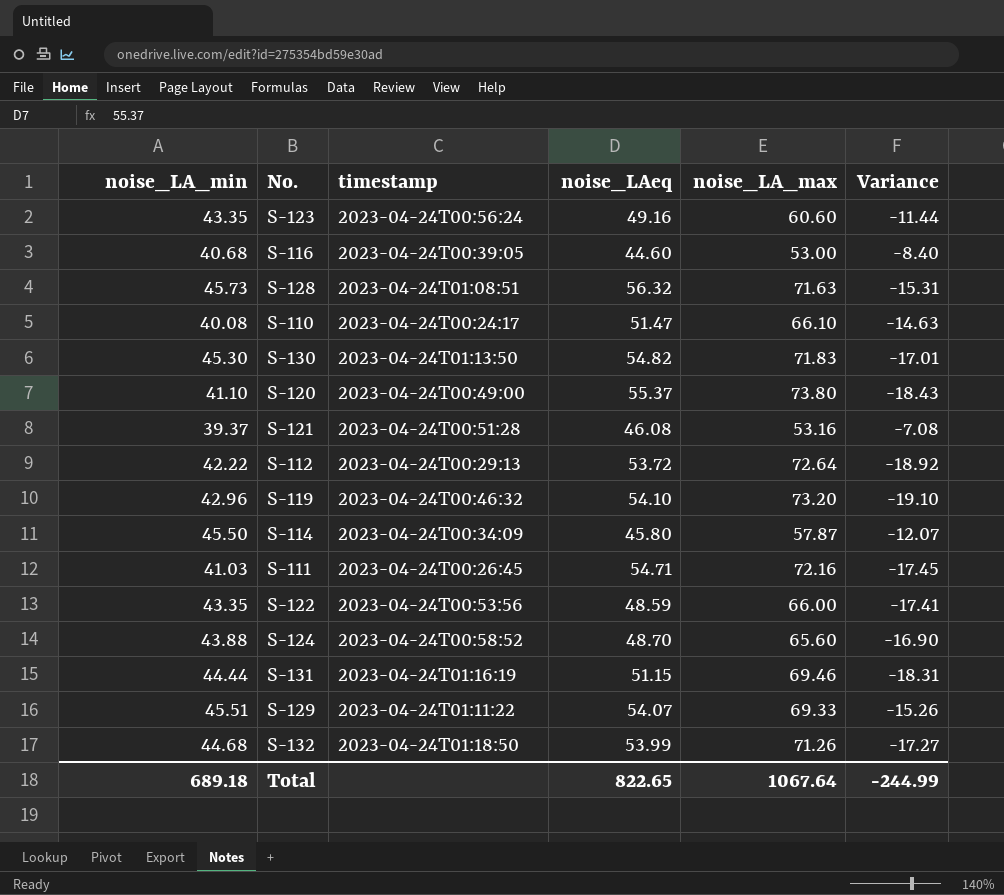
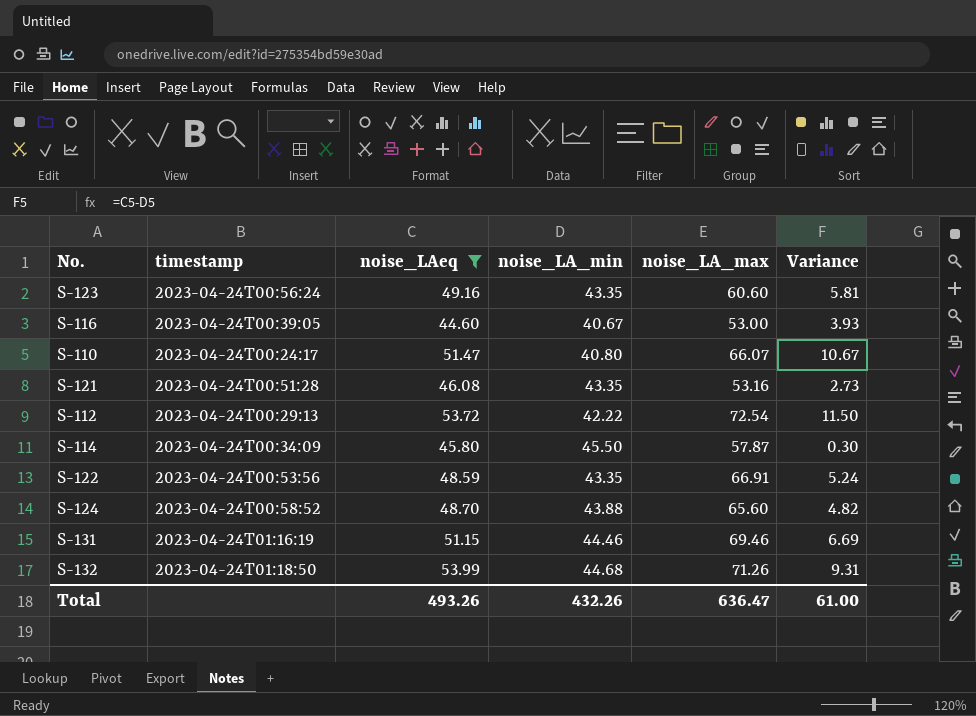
filter: none -> noise_LAeq <= 53.99
column noise_LA_min | position: 1 -> 4
column Variance | formula: [noise_LAeq] - [noise_LA_max] -> [noise_LAeq] - [noise_LA_min]
S-116 | noise_LA_min: 40.68 -> 40.67
S-110 | noise_LA_min: 40.08 -> 40.80
S-110 | noise_LA_max: 66.10 -> 66.07
S-121 | noise_LA_min: 39.37 -> 43.35
S-112 | noise_LA_max: 72.64 -> 72.54
S-122 | noise_LA_max: 66.00 -> 66.91
S-131 | noise_LA_min: 44.44 -> 44.46
Total | noise_LAeq: 822.65 -> 493.26
Total | noise_LA_min: 689.18 -> 432.26
Total | noise_LA_max: 1067.64 -> 636.47
Total | Variance: -244.99 -> 61.00

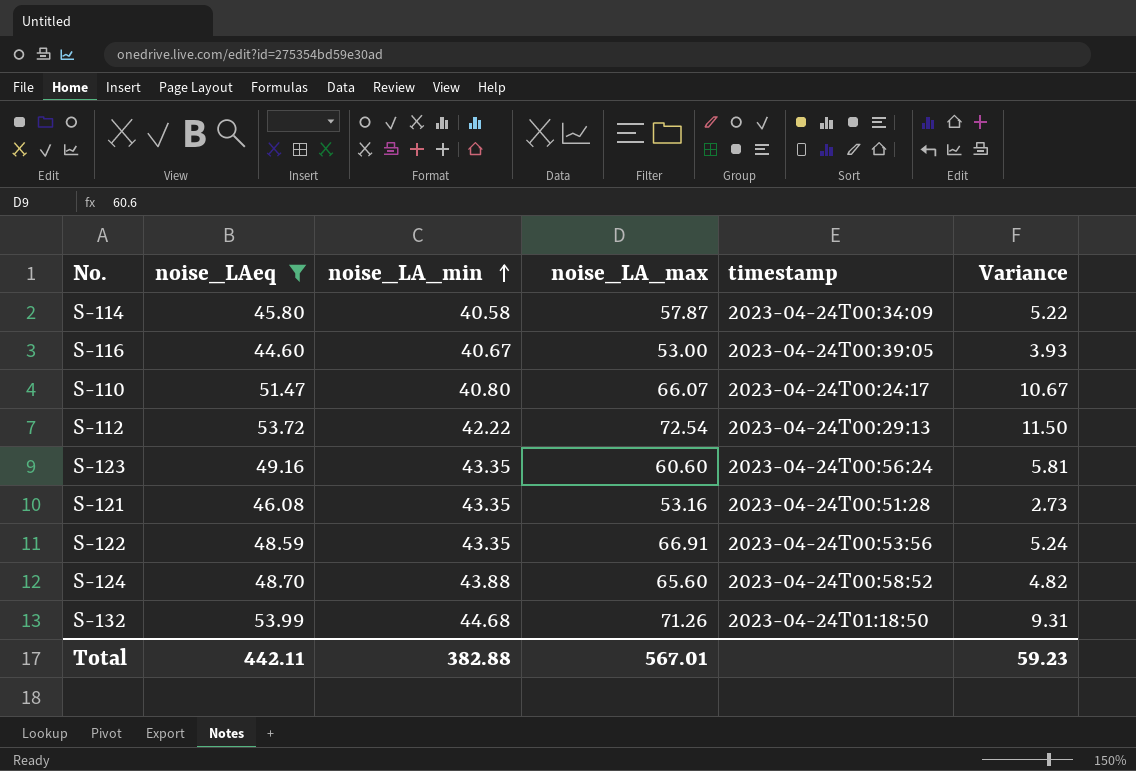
row order: none -> noise_LA_min ascending
column timestamp | position: 2 -> 5
row S-131: 2023-04-24T01:16:19 | 51.15 | 44.46 | 69.46 | 6.69 -> none
S-114 | noise_LA_min: 45.50 -> 40.58
S-114 | Variance: 0.30 -> 5.22
Total | noise_LAeq: 493.26 -> 442.11
Total | noise_LA_min: 432.26 -> 382.88
Total | noise_LA_max: 636.47 -> 567.01
Total | Variance: 61.00 -> 59.23

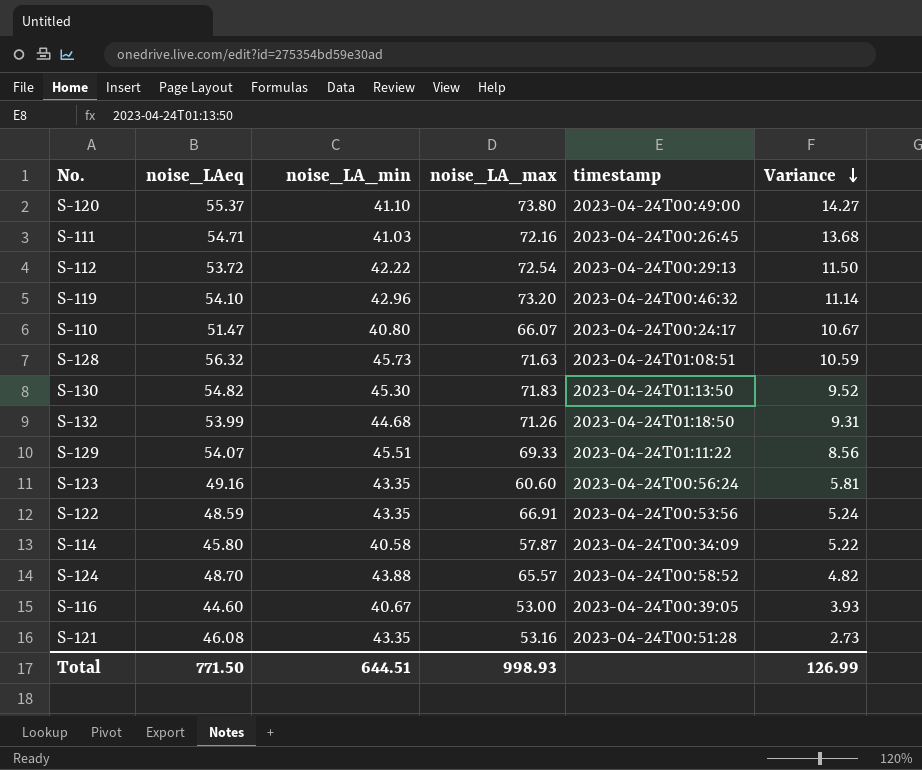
filter: noise_LAeq <= 53.99 -> none
row order: noise_LA_min ascending -> Variance descending
S-124 | noise_LA_max: 65.60 -> 65.57
Total | noise_LAeq: 442.11 -> 771.50
Total | noise_LA_min: 382.88 -> 644.51
Total | noise_LA_max: 567.01 -> 998.93
Total | Variance: 59.23 -> 126.99

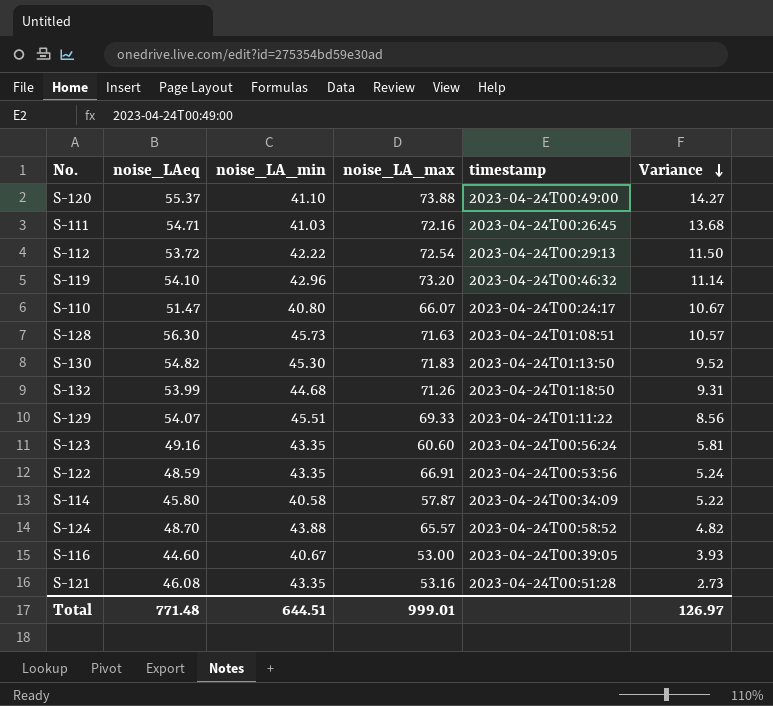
S-120 | noise_LA_max: 73.80 -> 73.88
S-128 | noise_LAeq: 56.32 -> 56.30
S-128 | Variance: 10.59 -> 10.57
Total | noise_LAeq: 771.50 -> 771.48
Total | noise_LA_max: 998.93 -> 999.01
Total | Variance: 126.99 -> 126.97

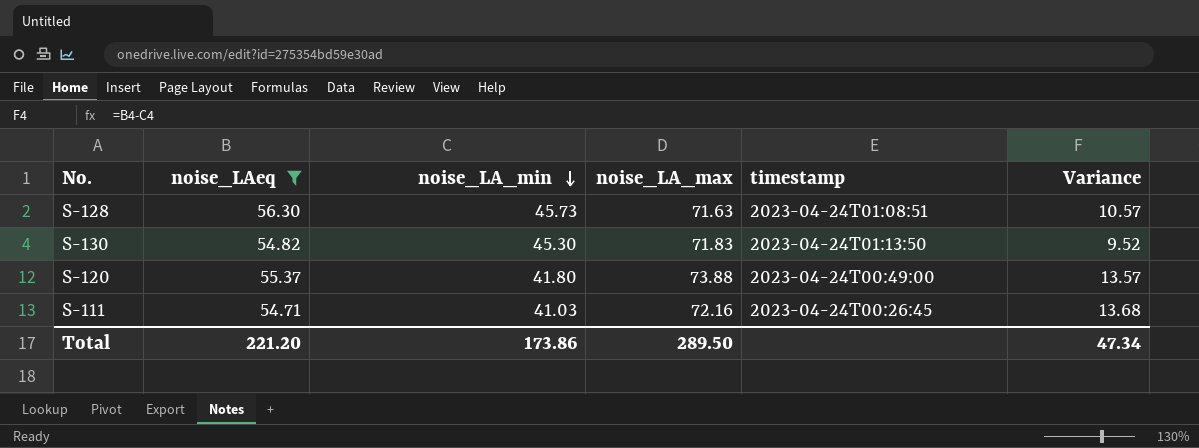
filter: none -> noise_LAeq >= 54.71
row order: Variance descending -> noise_LA_min descending
S-120 | noise_LA_min: 41.10 -> 41.80
S-120 | Variance: 14.27 -> 13.57
Total | noise_LAeq: 771.48 -> 221.20
Total | noise_LA_min: 644.51 -> 173.86
Total | noise_LA_max: 999.01 -> 289.50
Total | Variance: 126.97 -> 47.34

